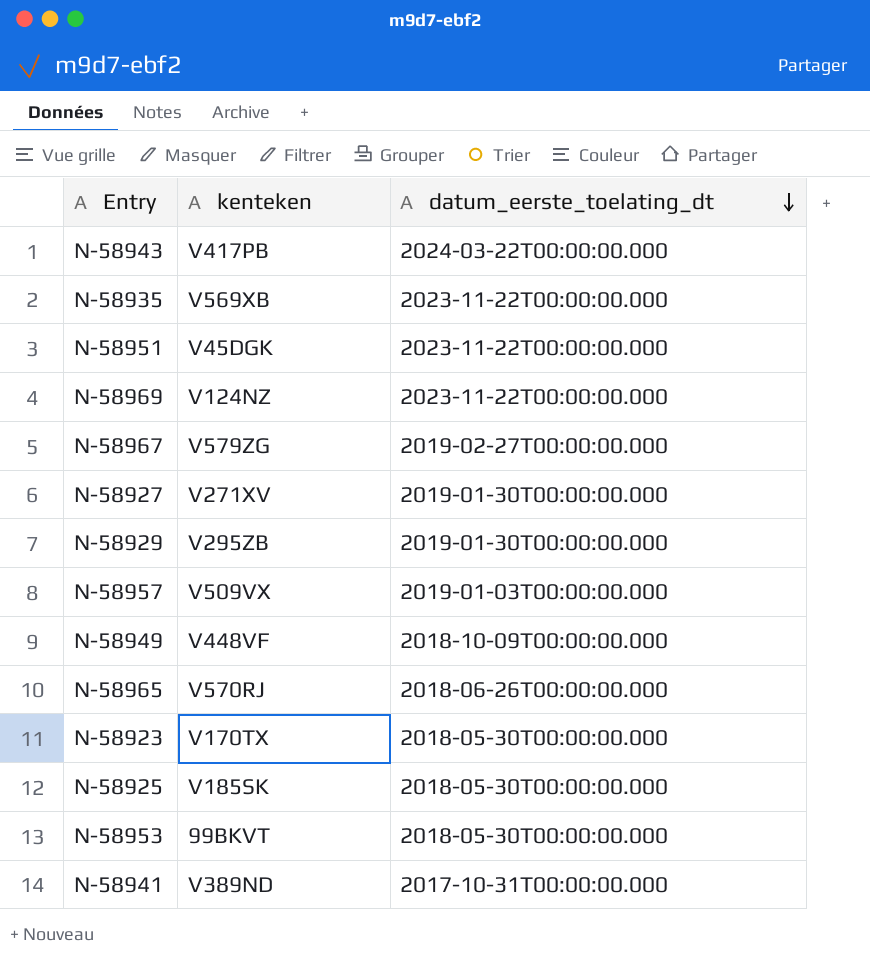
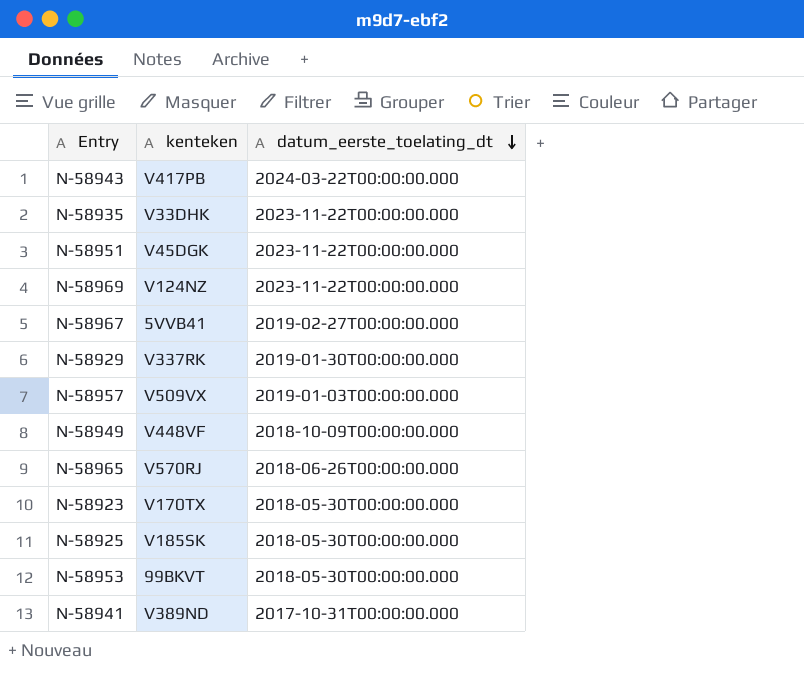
row N-58927: V271XV | 2019-01-30T00:00:00.000 -> none
N-58935 | kenteken: V569XB -> V33DHK
N-58967 | kenteken: V579ZG -> 5VVB41
N-58929 | kenteken: V295ZB -> V337RK

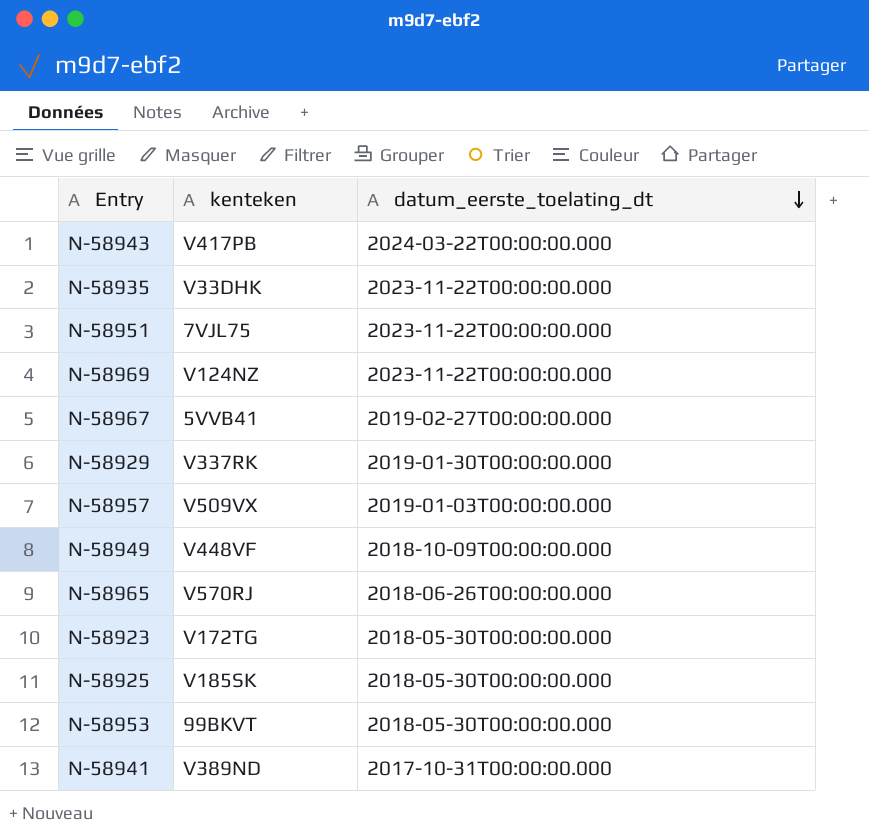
N-58951 | kenteken: V45DGK -> 7VJL75
N-58923 | kenteken: V170TX -> V172TG

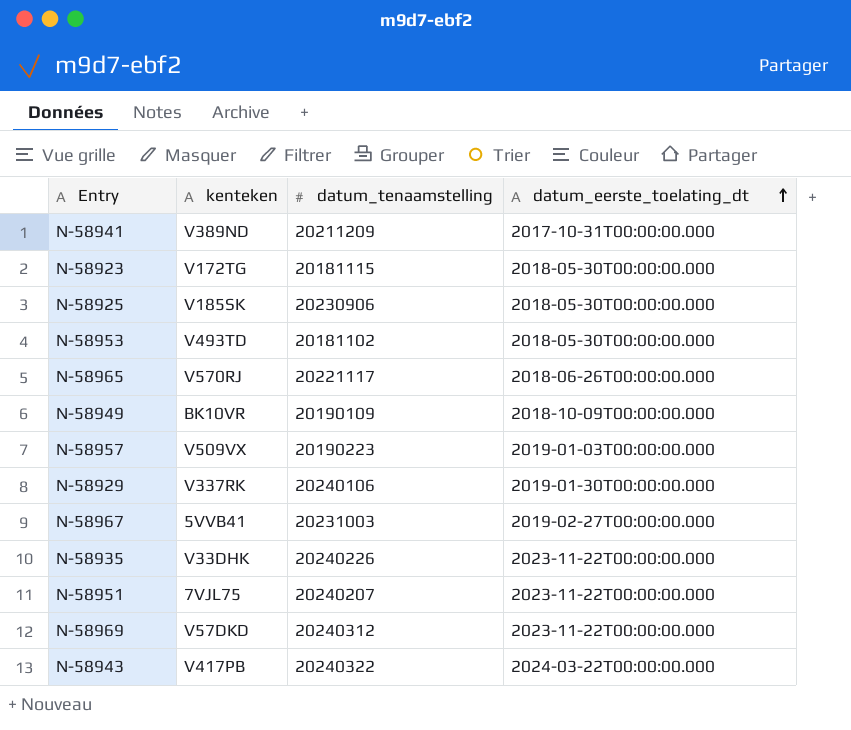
row order: datum_eerste_toelating_dt descending -> datum_eerste_toelating_dt ascending
column datum_tenaamstelling | position: none -> 3
N-58953 | kenteken: 99BKVT -> V493TD
N-58949 | kenteken: V448VF -> BK10VR
N-58969 | kenteken: V124NZ -> V57DKD

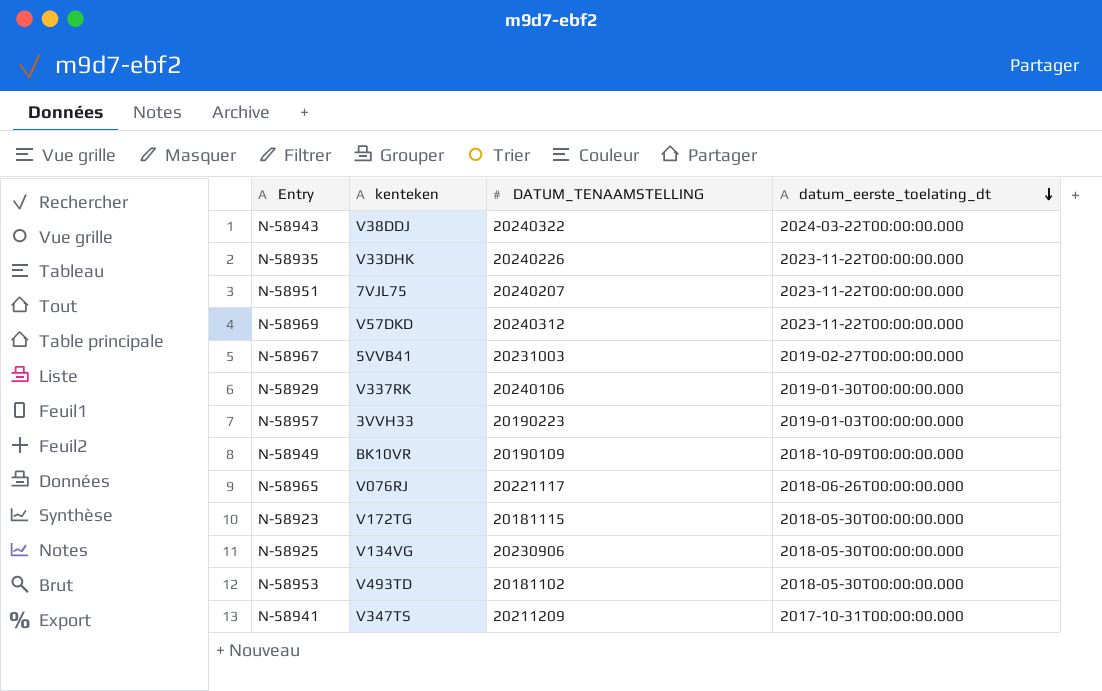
row order: datum_eerste_toelating_dt ascending -> datum_eerste_toelating_dt descending
column name: datum_tenaamstelling -> DATUM_TENAAMSTELLING
N-58943 | kenteken: V417PB -> V38DDJ
N-58957 | kenteken: V509VX -> 3VVH33
N-58965 | kenteken: V570RJ -> V076RJ
N-58925 | kenteken: V185SK -> V134VG
N-58941 | kenteken: V389ND -> V347TS

